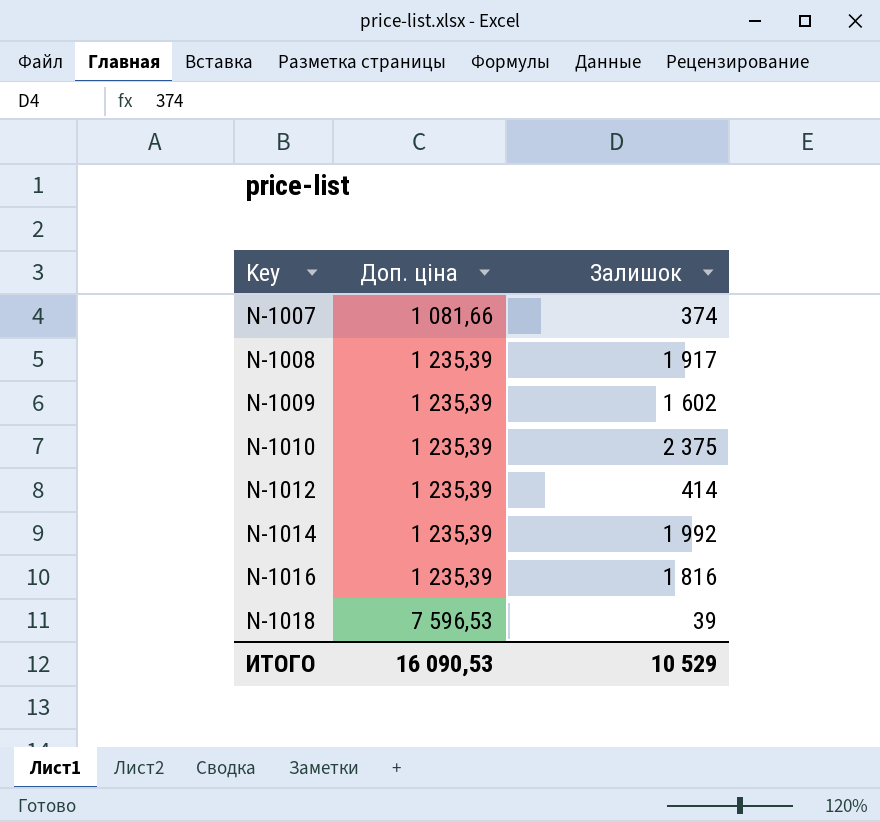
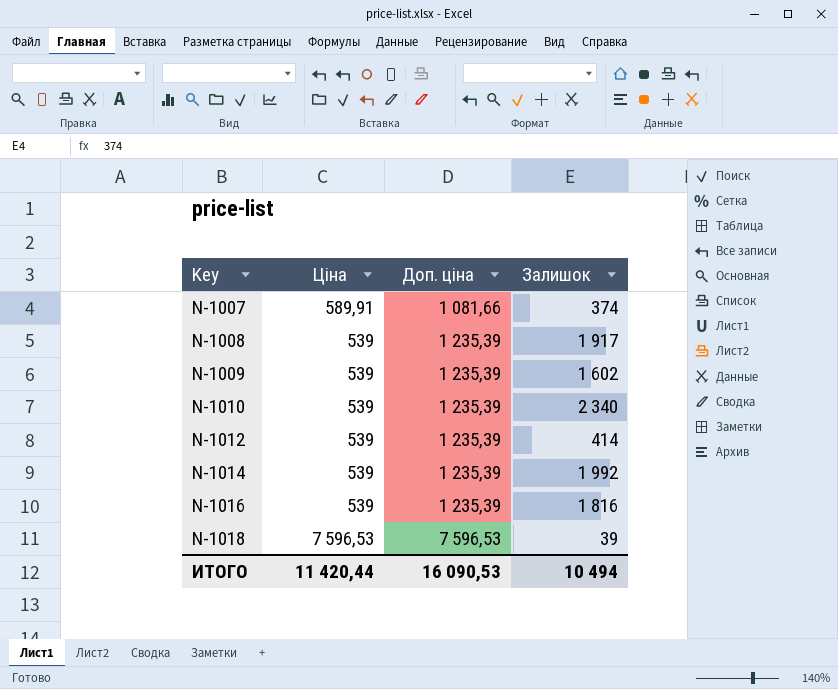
column Ціна | position: none -> 2
N-1010 | Залишок: 2 375 -> 2 340
ИТОГО | Залишок: 10 529 -> 10 494

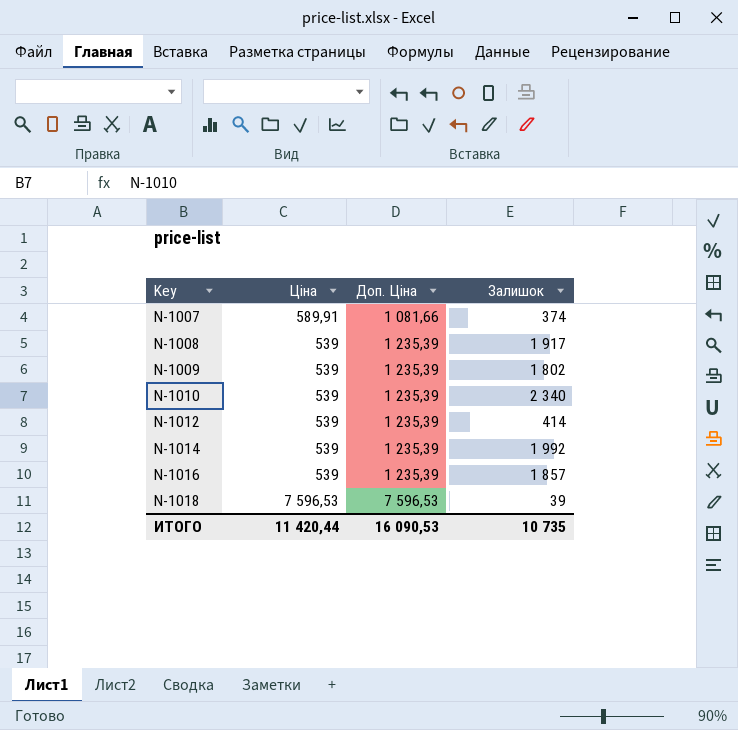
column name: Доп. ціна -> Доп. Ціна
N-1009 | Залишок: 1 602 -> 1 802
N-1016 | Залишок: 1 816 -> 1 857
ИТОГО | Залишок: 10 494 -> 10 735

